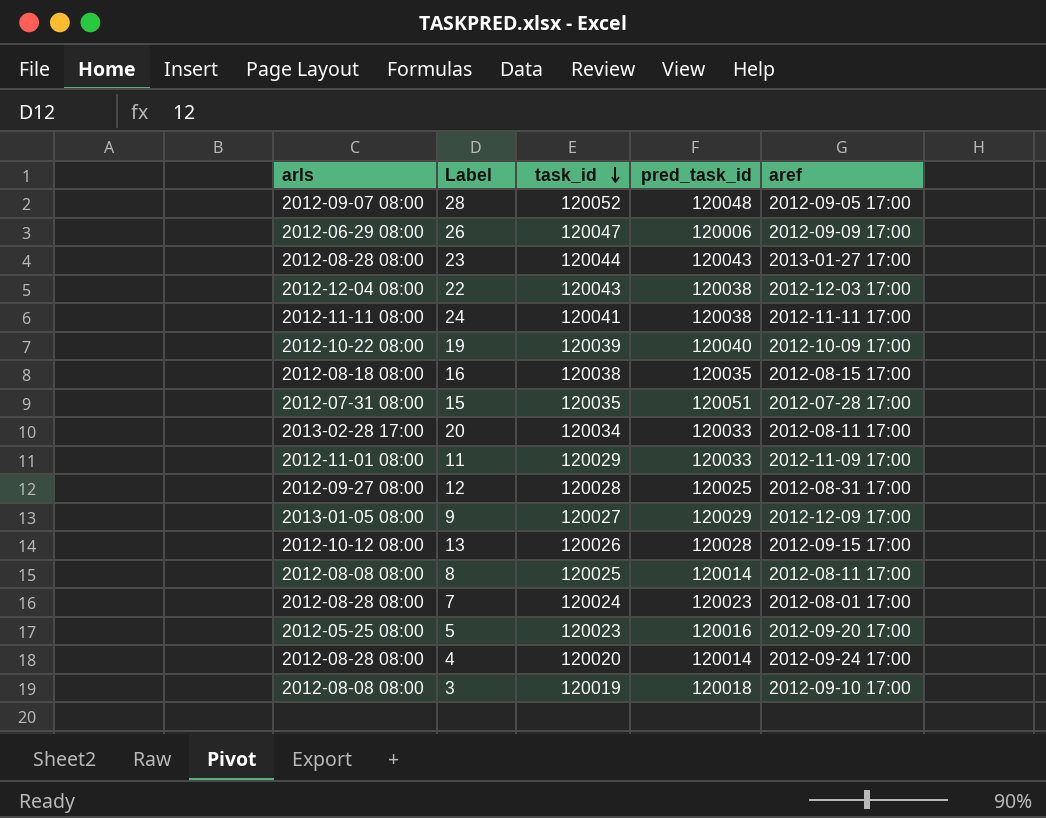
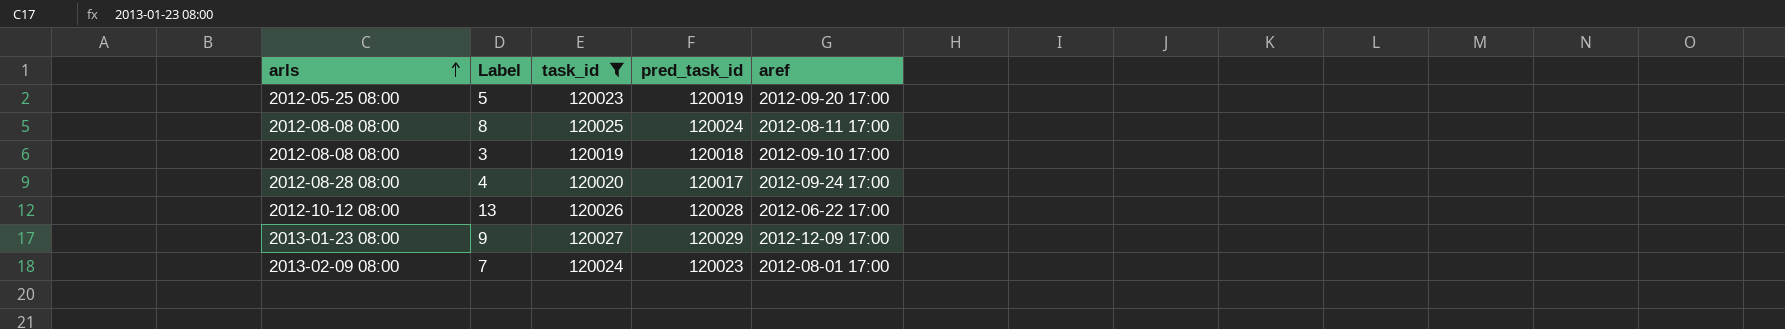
filter: none -> task_id <= 120027
row order: task_id descending -> arls ascending
5 | pred_task_id: 120016 -> 120019
8 | pred_task_id: 120014 -> 120024
4 | pred_task_id: 120014 -> 120017
13 | aref: 2012-09-15 17:00 -> 2012-06-22 17:00
9 | arls: 2013-01-05 08:00 -> 2013-01-23 08:00
7 | arls: 2012-08-28 08:00 -> 2013-02-09 08:00

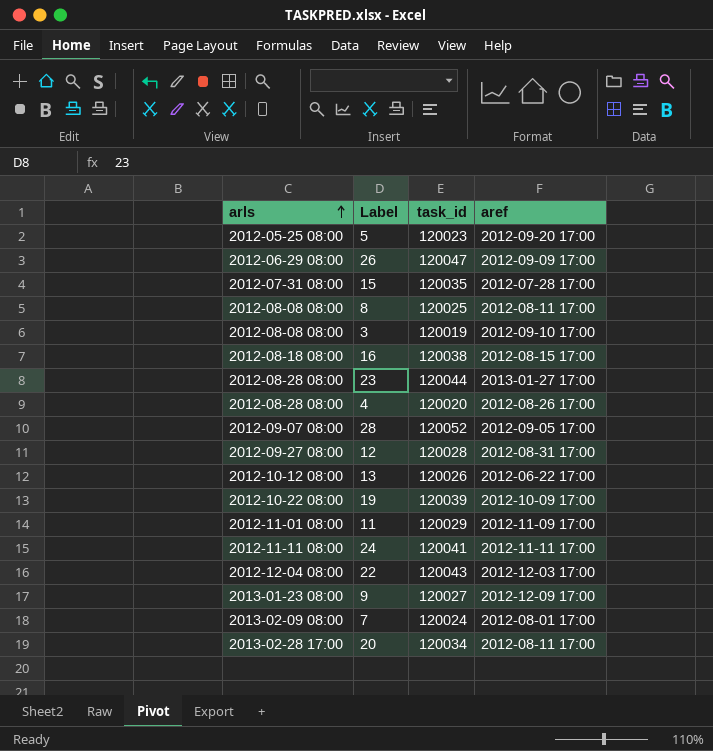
filter: task_id <= 120027 -> none
column pred_task_id | position: 4 -> none
4 | aref: 2012-09-24 17:00 -> 2012-08-26 17:00

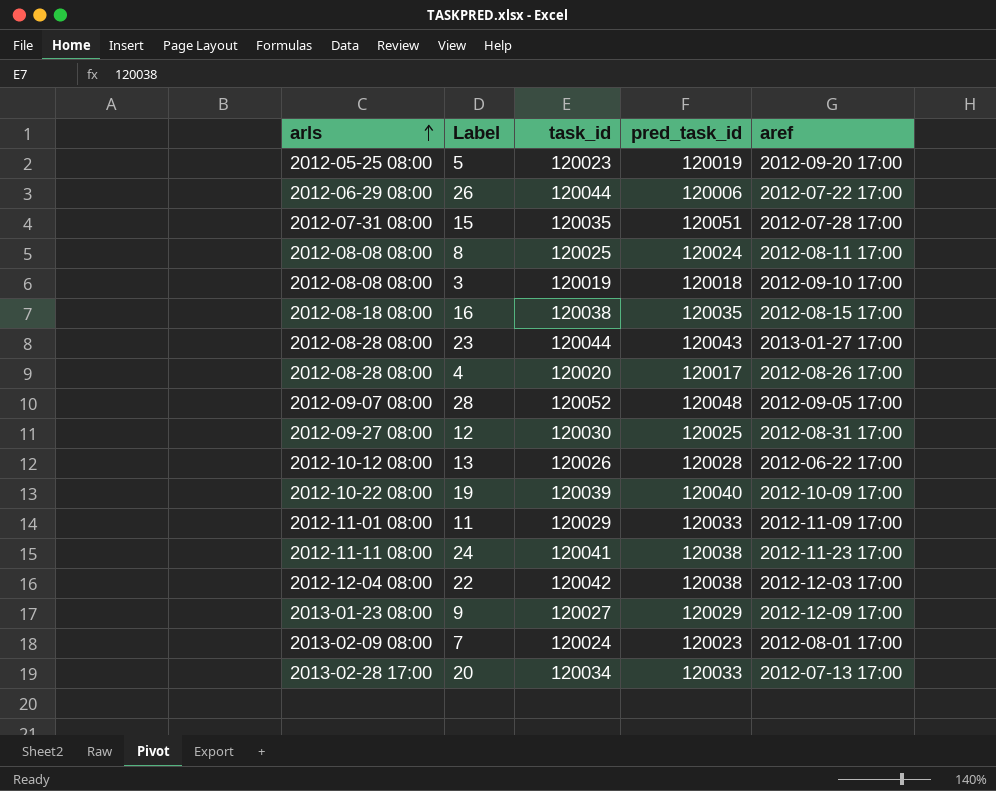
column pred_task_id | position: none -> 4
26 | task_id: 120047 -> 120044
26 | aref: 2012-09-09 17:00 -> 2012-07-22 17:00
12 | task_id: 120028 -> 120030
24 | aref: 2012-11-11 17:00 -> 2012-11-23 17:00
22 | task_id: 120043 -> 120042
20 | aref: 2012-08-11 17:00 -> 2012-07-13 17:00

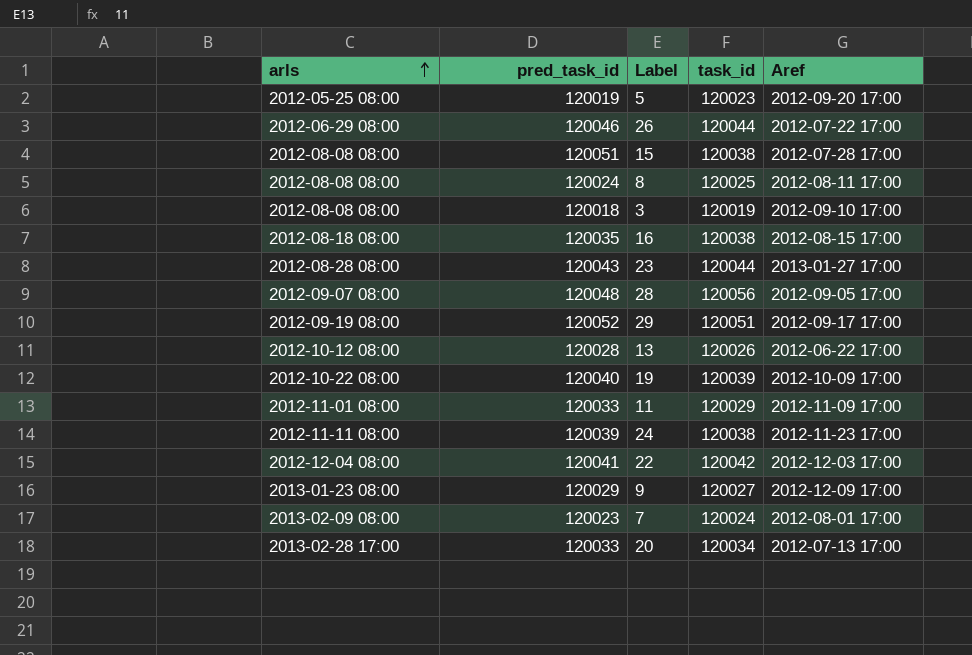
column pred_task_id | position: 4 -> 2
column name: aref -> Aref
row 4: 2012-08-28 08:00 | 120020 | 120017 | 2012-08-26 17:00 -> none
row 12: 2012-09-27 08:00 | 120030 | 120025 | 2012-08-31 17:00 -> none
26 | pred_task_id: 120006 -> 120046
15 | arls: 2012-07-31 08:00 -> 2012-08-08 08:00
15 | task_id: 120035 -> 120038
28 | task_id: 120052 -> 120056
row 29: none -> 2012-09-19 08:00 | 120052 | 120051 | 2012-09-17 17:00
24 | pred_task_id: 120038 -> 120039
24 | task_id: 120041 -> 120038
22 | pred_task_id: 120038 -> 120041

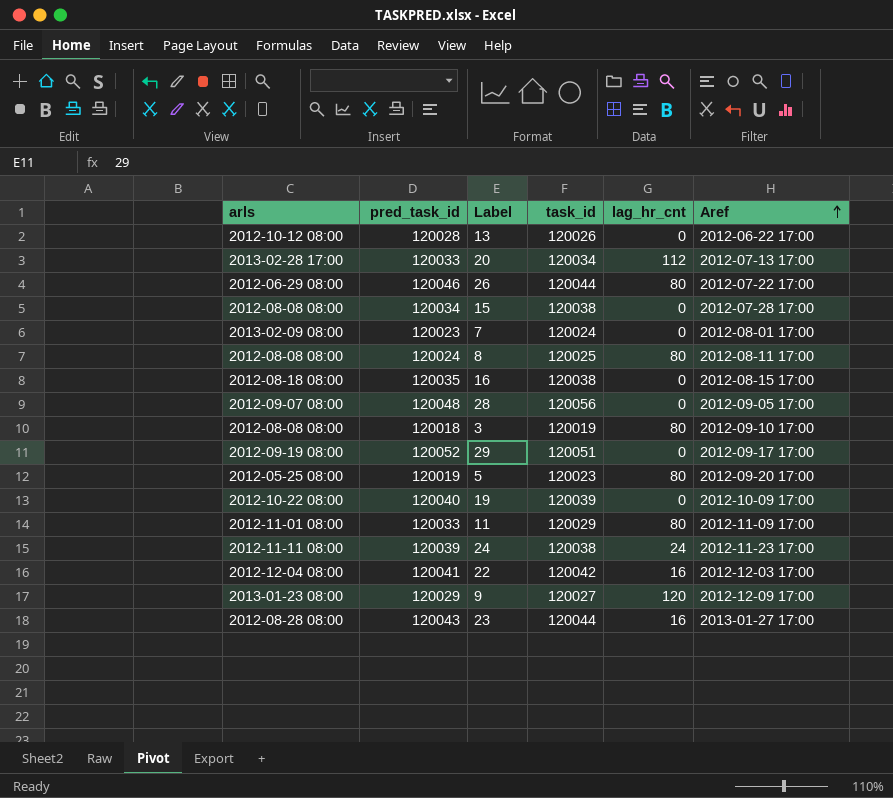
row order: arls ascending -> Aref ascending
column lag_hr_cnt | position: none -> 5
15 | pred_task_id: 120051 -> 120034

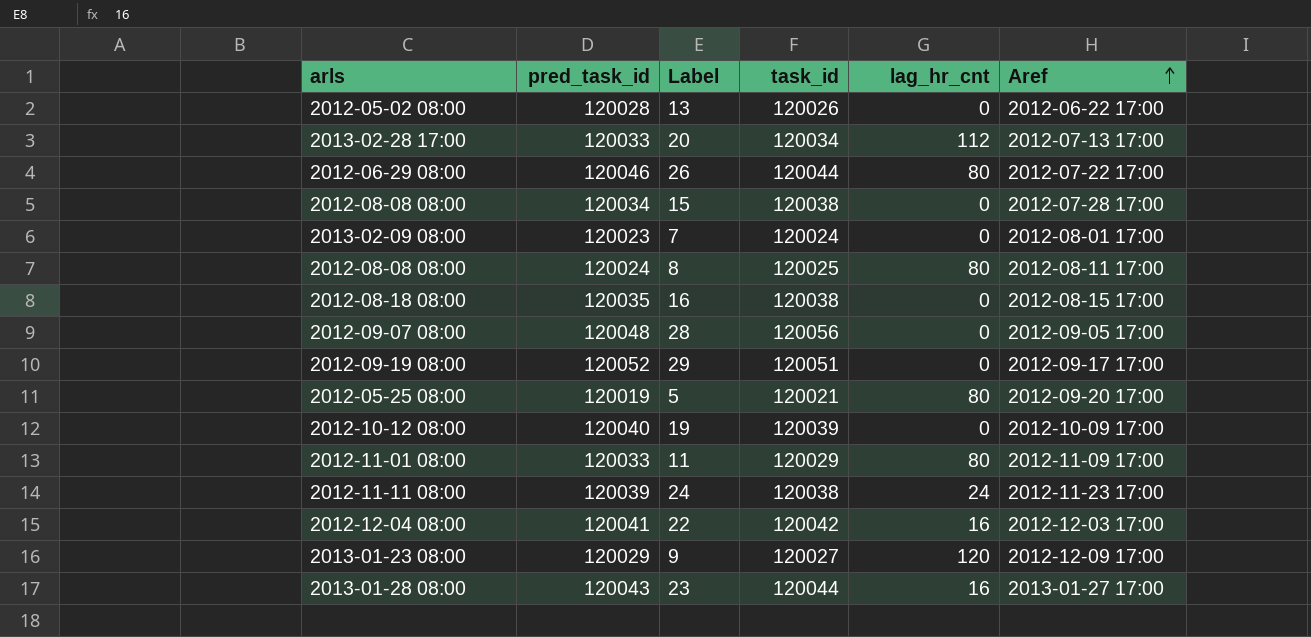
row 3: 2012-08-08 08:00 | 120018 | 120019 | 80 | 2012-09-10 17:00 -> none
13 | arls: 2012-10-12 08:00 -> 2012-05-02 08:00
5 | task_id: 120023 -> 120021
19 | arls: 2012-10-22 08:00 -> 2012-10-12 08:00
23 | arls: 2012-08-28 08:00 -> 2013-01-28 08:00

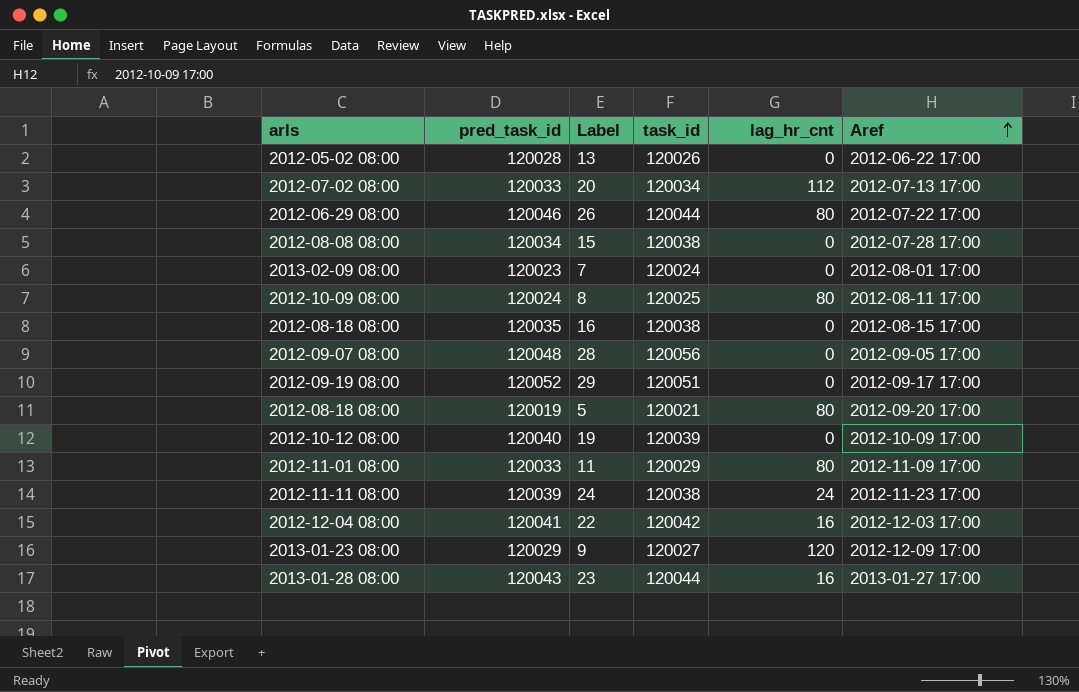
20 | arls: 2013-02-28 17:00 -> 2012-07-02 08:00
8 | arls: 2012-08-08 08:00 -> 2012-10-09 08:00
5 | arls: 2012-05-25 08:00 -> 2012-08-18 08:00

